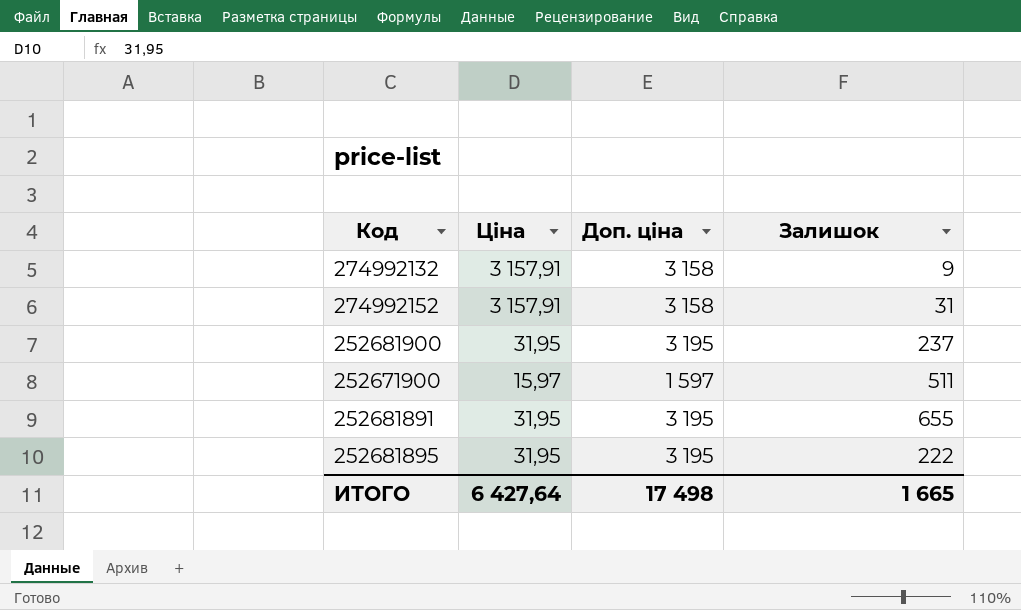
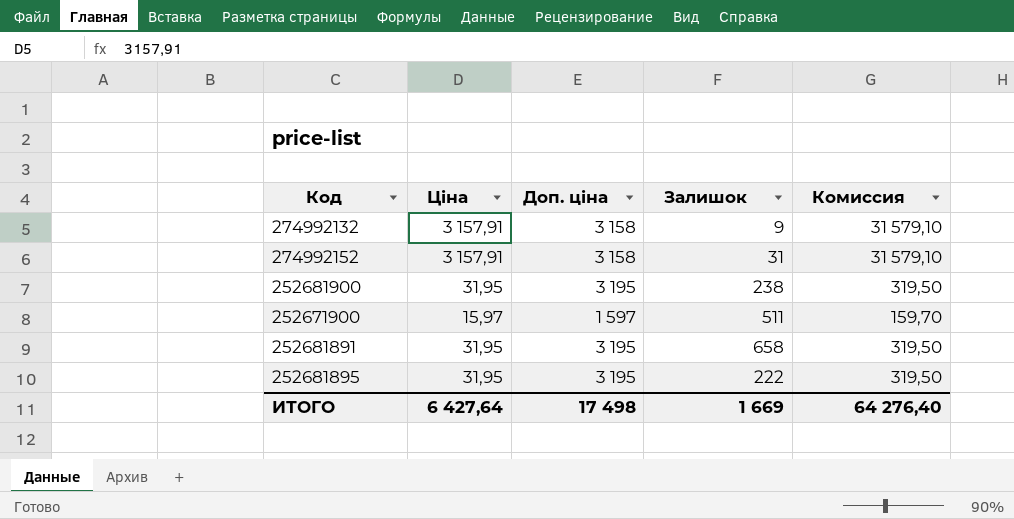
column Комиссия | formula: none -> [Ціна] * 10
252681900 | Залишок: 237 -> 238
252681891 | Залишок: 655 -> 658
ИТОГО | Залишок: 1 665 -> 1 669

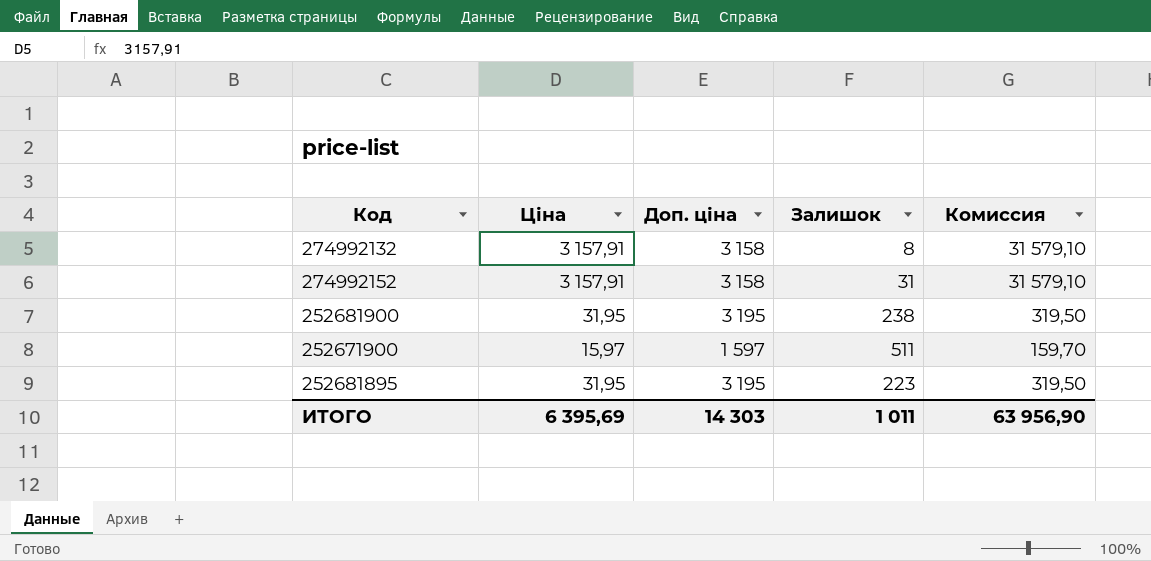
row 252681891: 31,95 | 3 195 | 658 | 319,50 -> none
274992132 | Залишок: 9 -> 8
252681895 | Залишок: 222 -> 223
ИТОГО | Ціна: 6 427,64 -> 6 395,69
ИТОГО | Доп. ціна: 17 498 -> 14 303
ИТОГО | Залишок: 1 669 -> 1 011
ИТОГО | Комиссия: 64 276,40 -> 63 956,90

